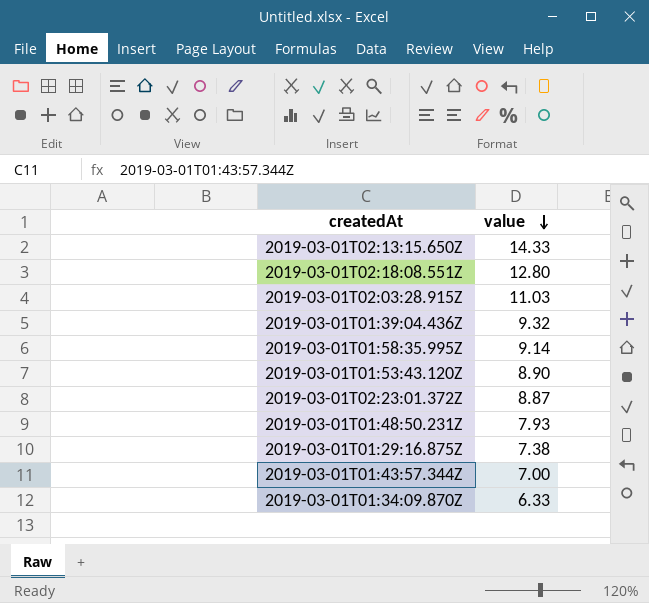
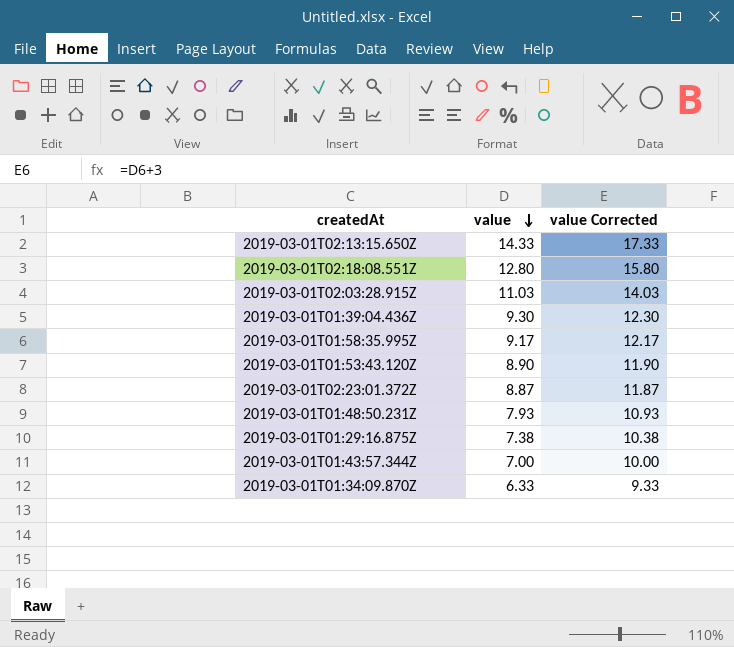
column value Corrected | formula: none -> [value] + 3
2019-03-01T01:39:04.436Z | value: 9.32 -> 9.30
2019-03-01T01:58:35.995Z | value: 9.14 -> 9.17

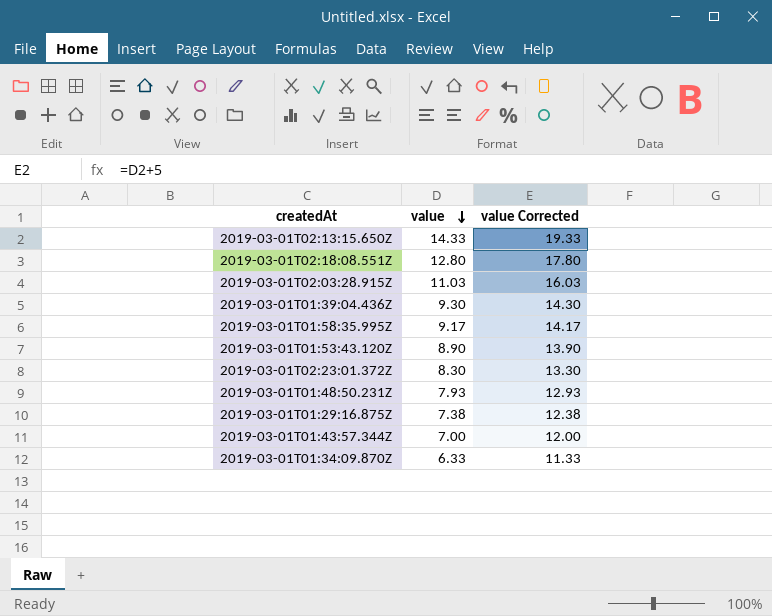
column value Corrected | formula: [value] + 3 -> [value] + 5
2019-03-01T02:23:01.372Z | value: 8.87 -> 8.30

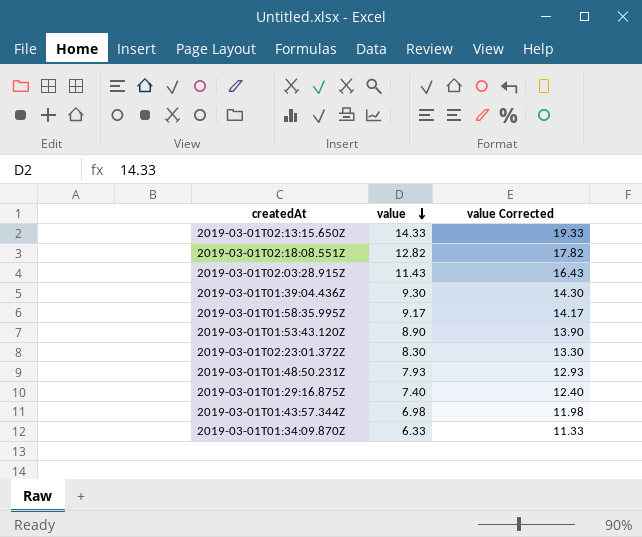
2019-03-01T02:18:08.551Z | value: 12.80 -> 12.82
2019-03-01T02:18:08.551Z | value Corrected: 17.80 -> 17.82
2019-03-01T02:03:28.915Z | value: 11.03 -> 11.43
2019-03-01T02:03:28.915Z | value Corrected: 16.03 -> 16.43
2019-03-01T01:29:16.875Z | value: 7.38 -> 7.40
2019-03-01T01:29:16.875Z | value Corrected: 12.38 -> 12.40
2019-03-01T01:43:57.344Z | value: 7.00 -> 6.98
2019-03-01T01:43:57.344Z | value Corrected: 12.00 -> 11.98

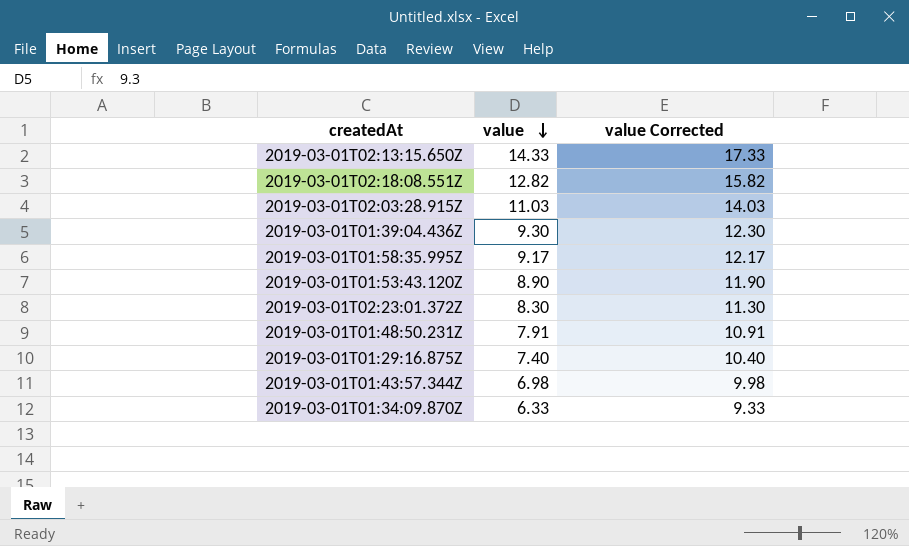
column value Corrected | formula: [value] + 5 -> [value] + 3
2019-03-01T02:03:28.915Z | value: 11.43 -> 11.03
2019-03-01T01:48:50.231Z | value: 7.93 -> 7.91

